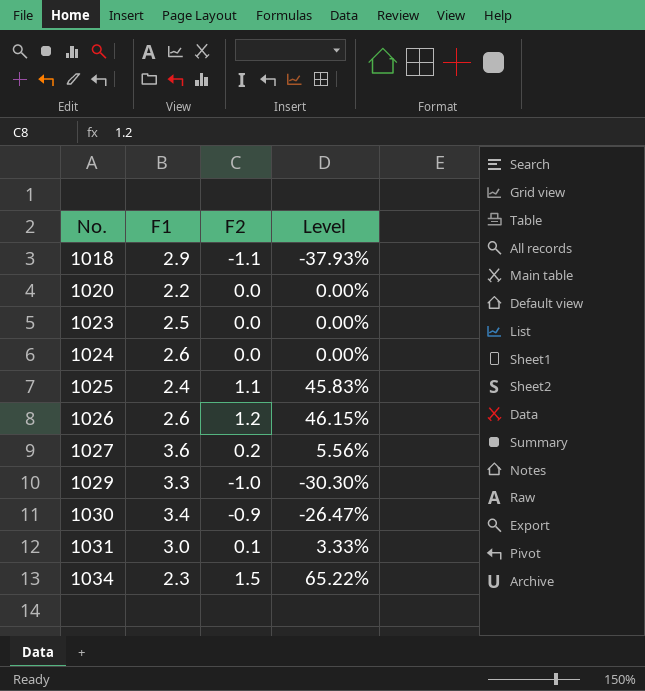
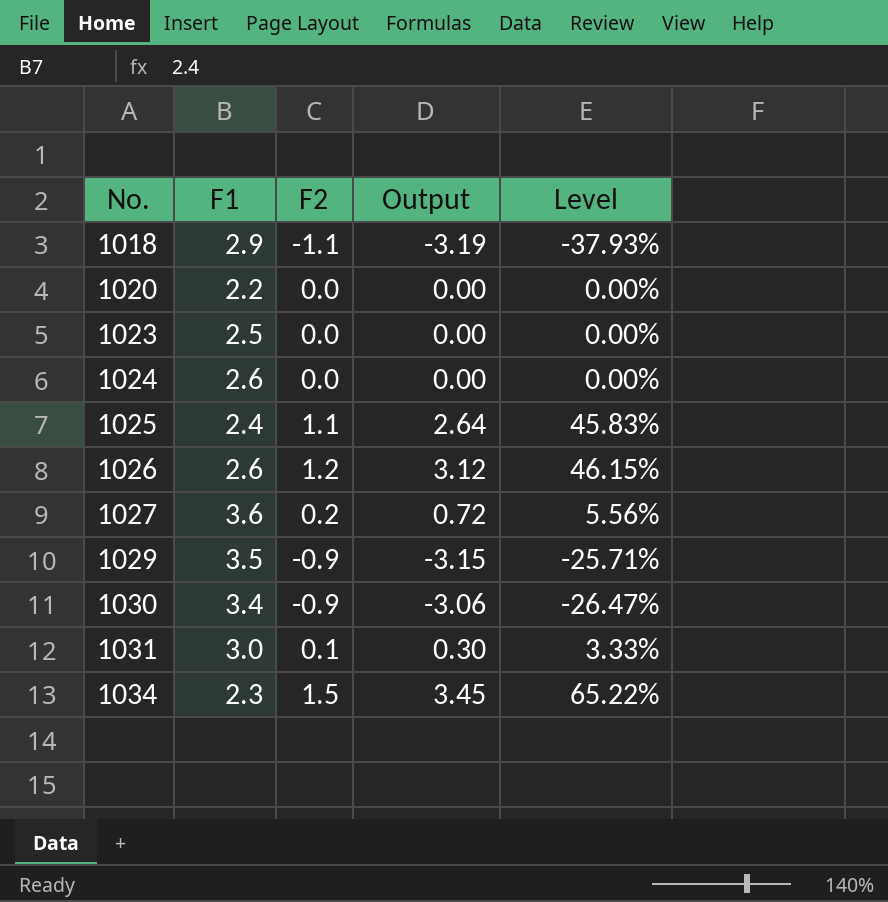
column Output | formula: none -> [F1] * [F2]
1029 | F1: 3.3 -> 3.5
1029 | F2: -1.0 -> -0.9
1029 | Level: -30.30% -> -25.71%

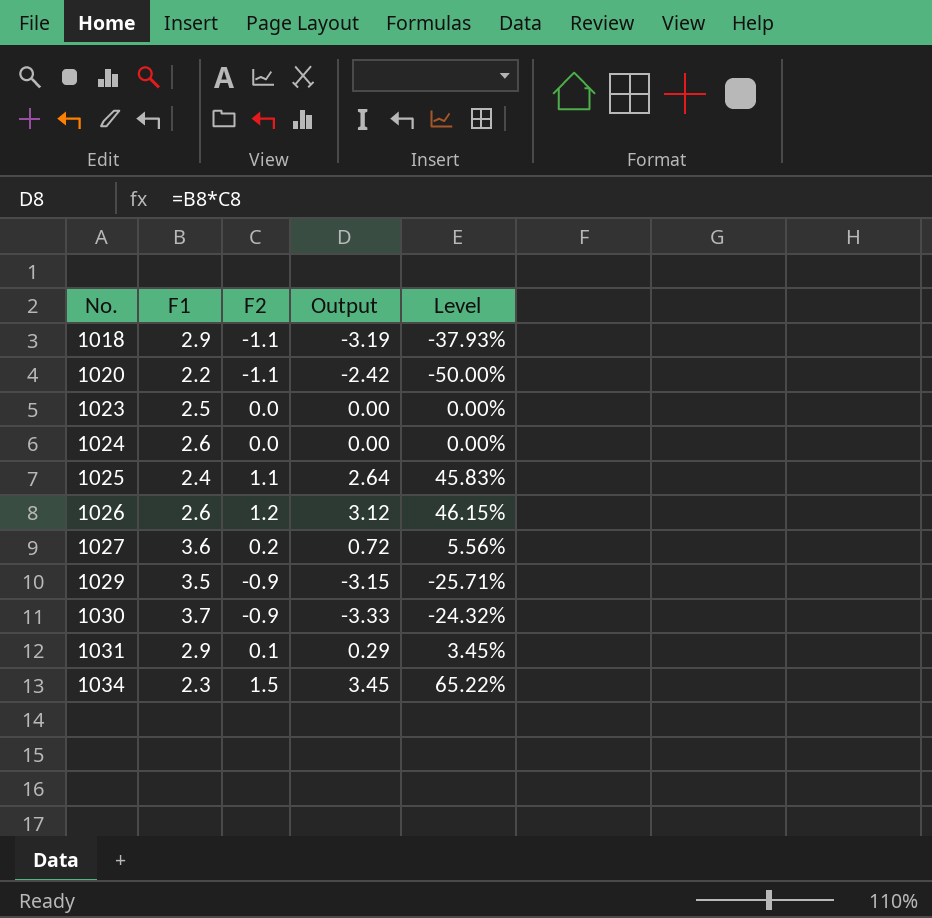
1020 | F2: 0.0 -> -1.1
1020 | Output: 0.00 -> -2.42
1020 | Level: 0.00% -> -50.00%
1030 | F1: 3.4 -> 3.7
1030 | Output: -3.06 -> -3.33
1030 | Level: -26.47% -> -24.32%
1031 | F1: 3.0 -> 2.9
1031 | Output: 0.30 -> 0.29
1031 | Level: 3.33% -> 3.45%

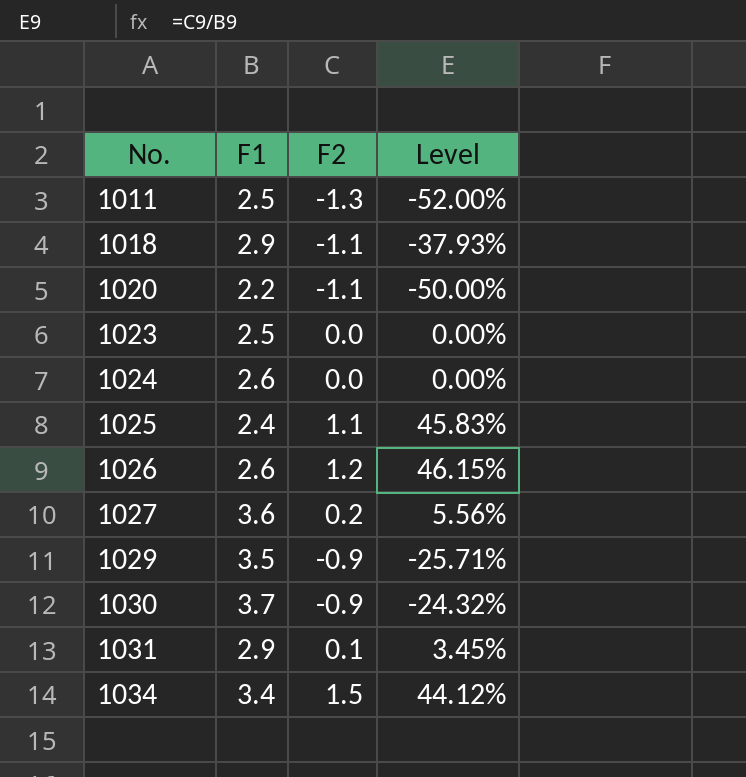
column Output | formula: [F1] * [F2] -> none
row 1011: none -> 2.5 | -1.3 | -52.00%
1034 | F1: 2.3 -> 3.4
1034 | Level: 65.22% -> 44.12%

